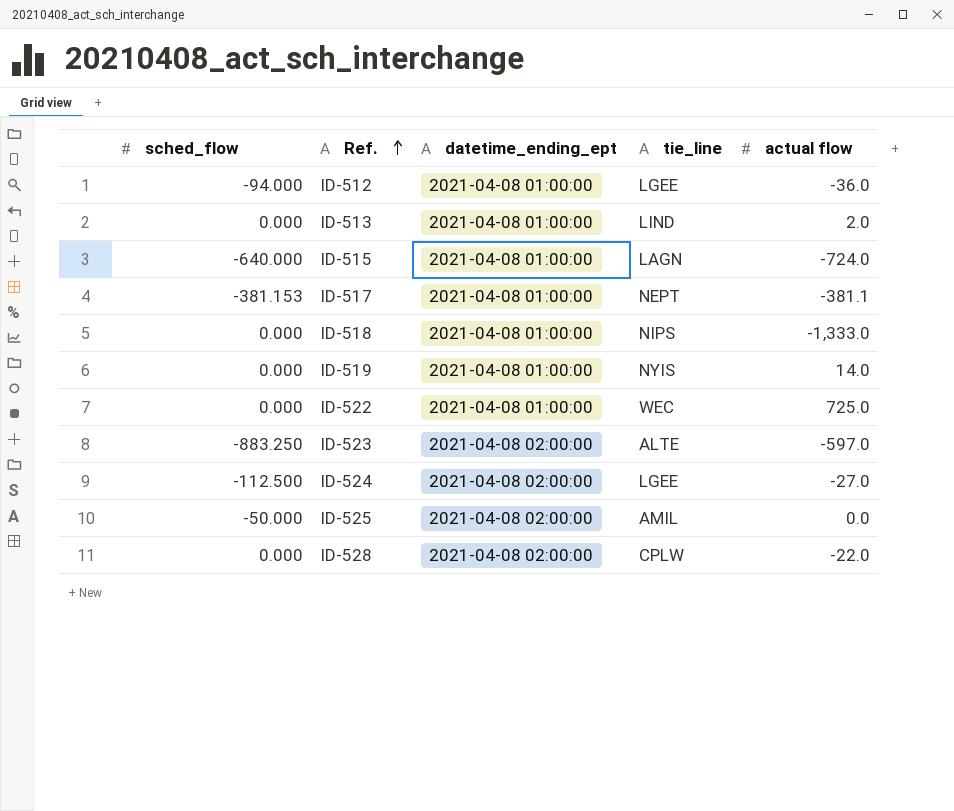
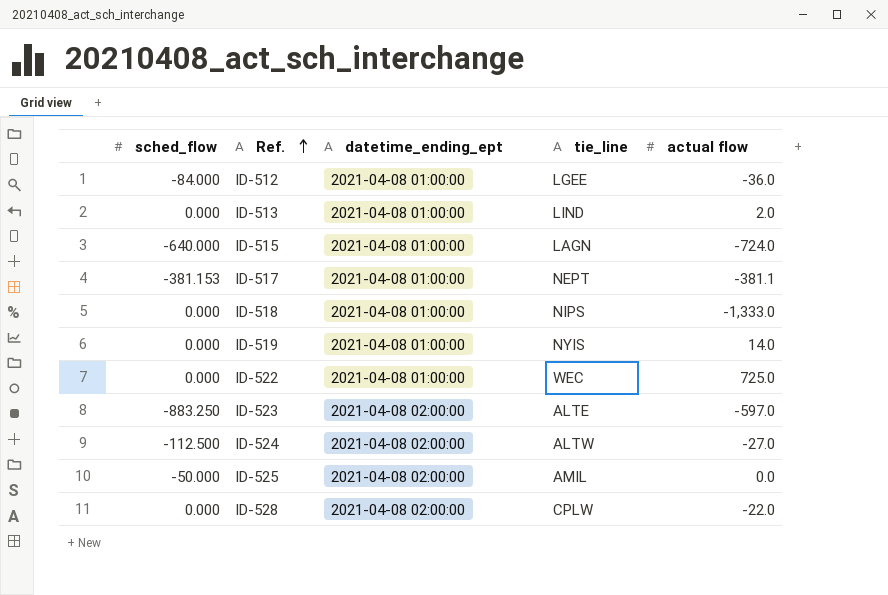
ID-512 | sched_flow: -94.000 -> -84.000
ID-524 | tie_line: LGEE -> ALTW

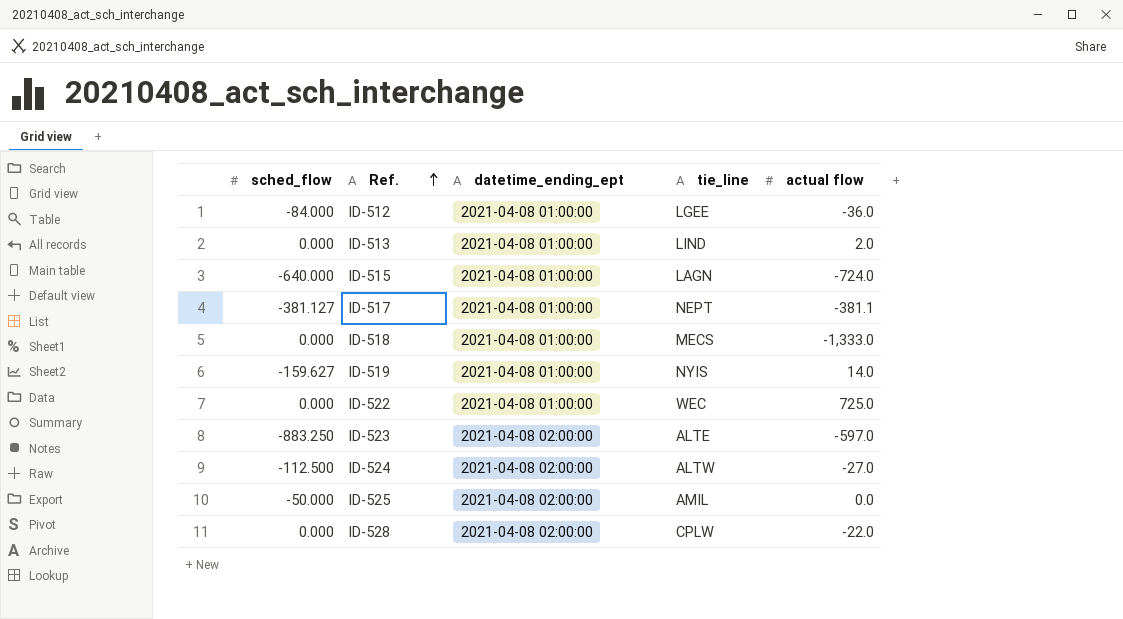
ID-517 | sched_flow: -381.153 -> -381.127
ID-518 | tie_line: NIPS -> MECS
ID-519 | sched_flow: 0.000 -> -159.627

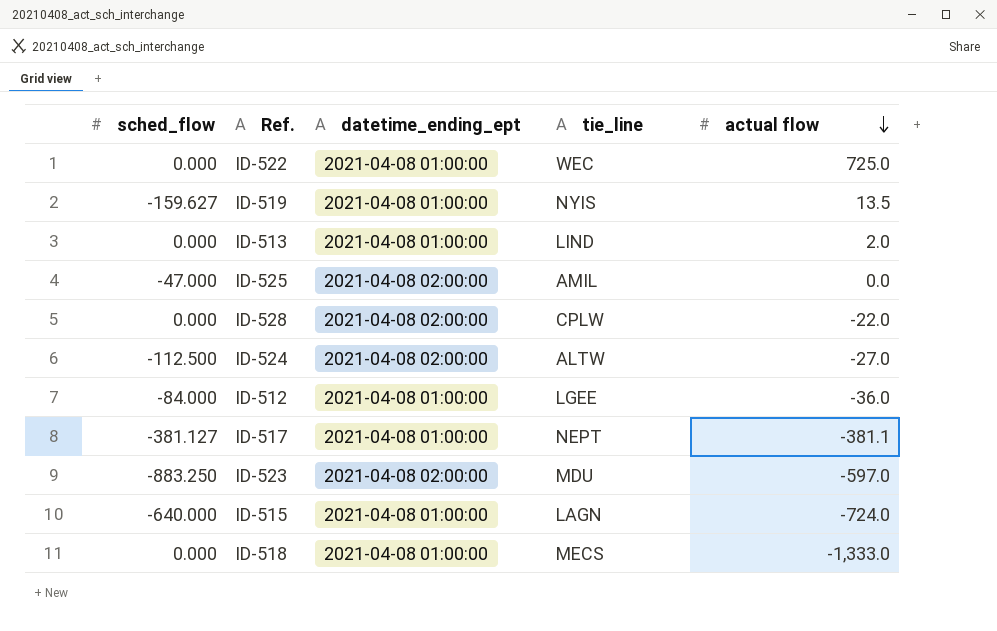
row order: Ref. ascending -> actual flow descending
ID-519 | actual flow: 14.0 -> 13.5
ID-525 | sched_flow: -50.000 -> -47.000
ID-523 | tie_line: ALTE -> MDU

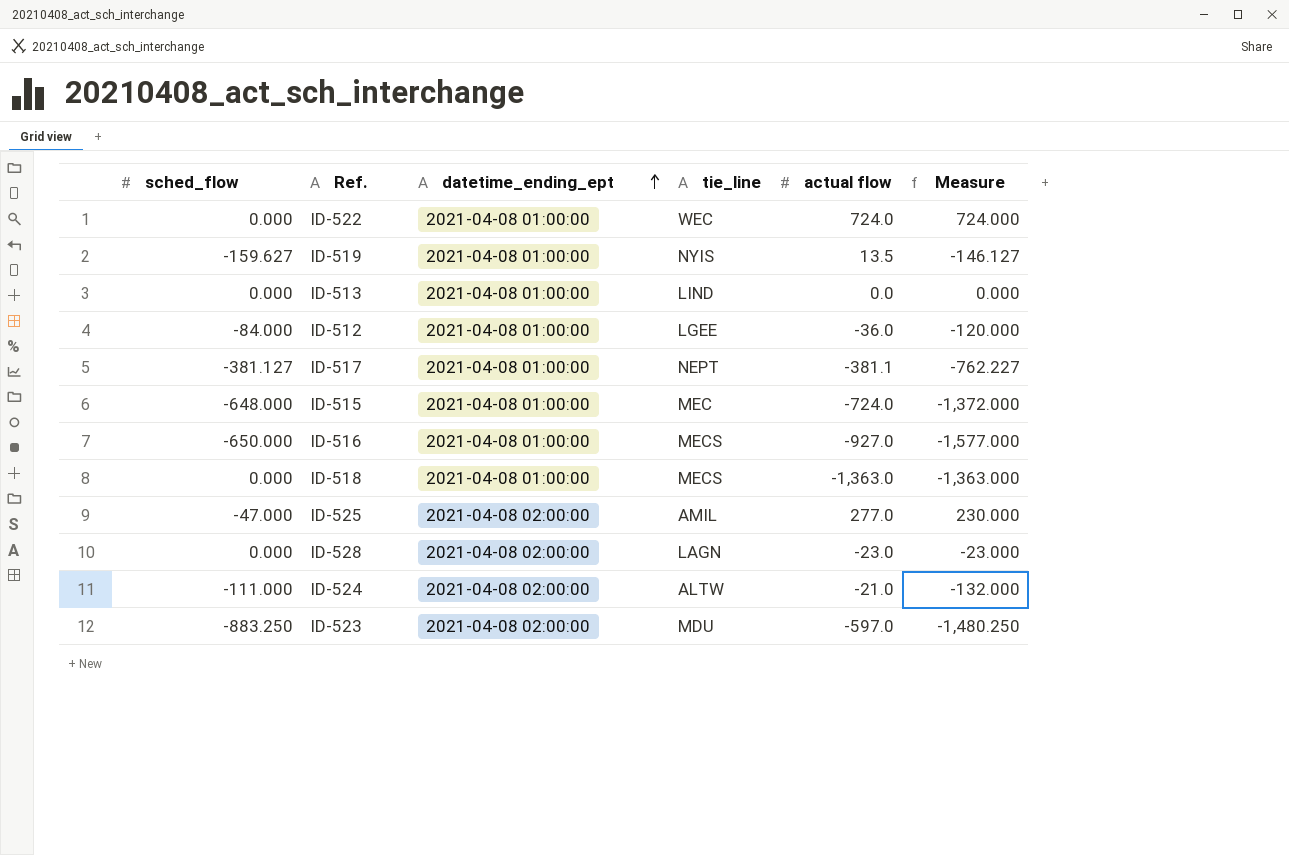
row order: actual flow descending -> datetime_ending_ept ascending
column Measure | formula: none -> [sched_flow] + [actual flow]
ID-522 | actual flow: 725.0 -> 724.0
ID-513 | actual flow: 2.0 -> 0.0
ID-515 | sched_flow: -640.000 -> -648.000
ID-515 | tie_line: LAGN -> MEC
row ID-516: none -> -650.000 | 2021-04-08 01:00:00 | MECS | -927.0 | -1,577.000
ID-518 | actual flow: -1,333.0 -> -1,363.0
ID-525 | actual flow: 0.0 -> 277.0
ID-528 | tie_line: CPLW -> LAGN
ID-528 | actual flow: -22.0 -> -23.0
ID-524 | sched_flow: -112.500 -> -111.000
ID-524 | actual flow: -27.0 -> -21.0

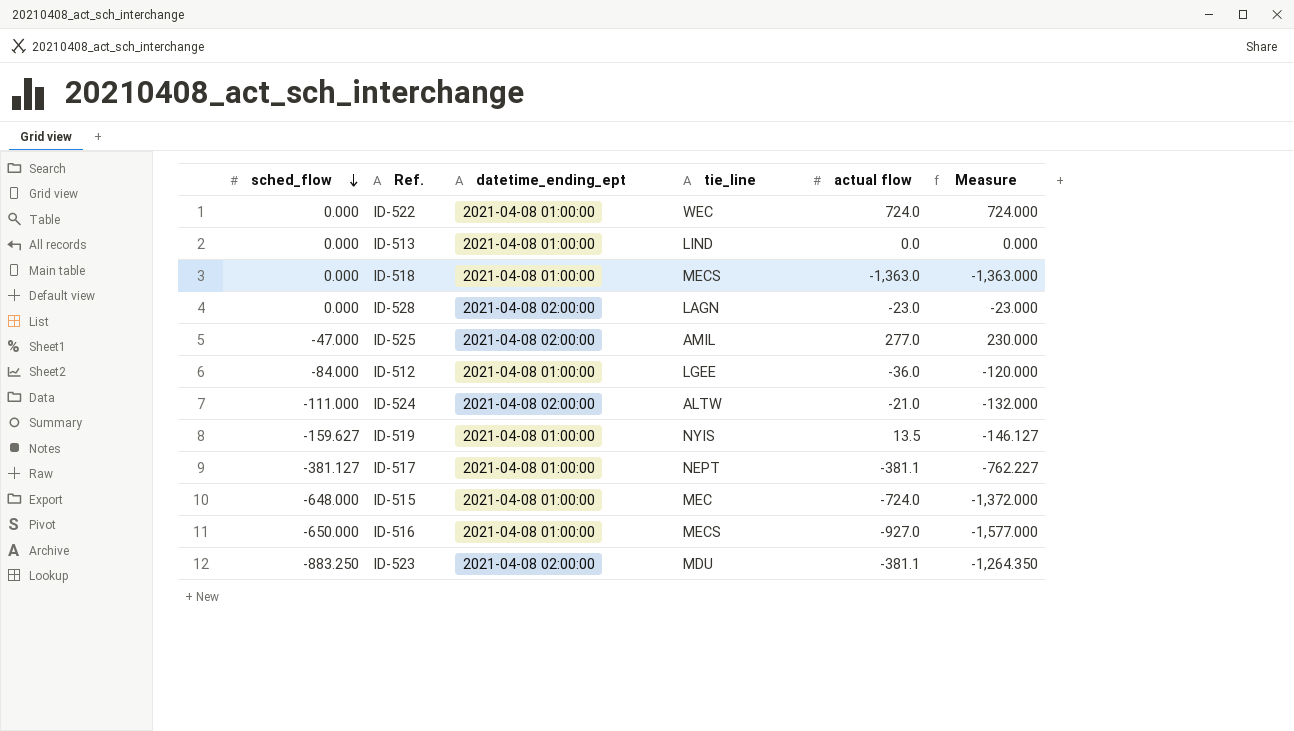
row order: datetime_ending_ept ascending -> sched_flow descending
ID-523 | actual flow: -597.0 -> -381.1
ID-523 | Measure: -1,480.250 -> -1,264.350

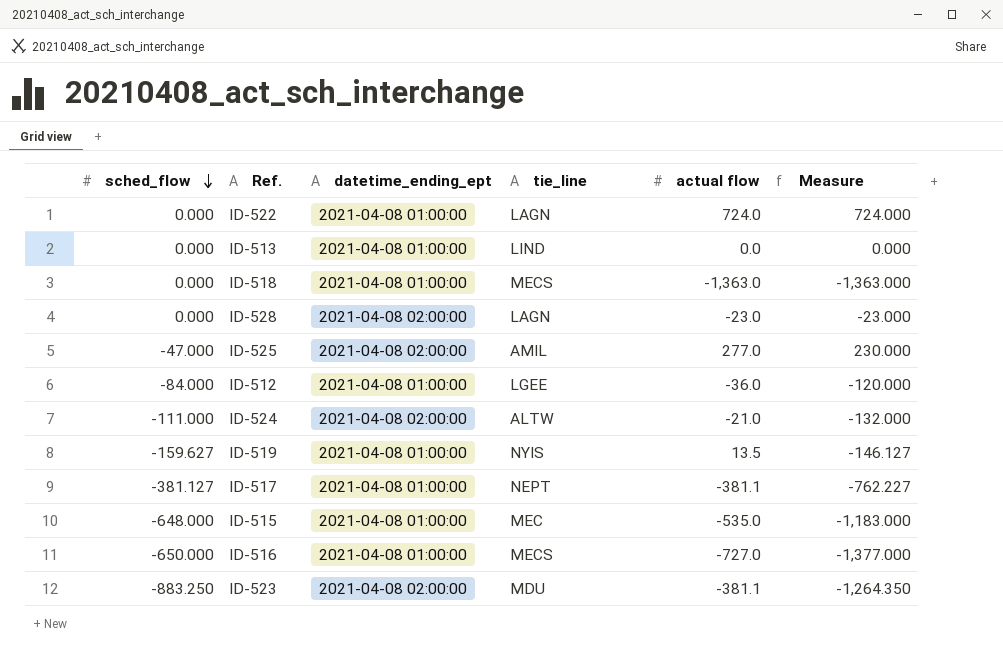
ID-522 | tie_line: WEC -> LAGN
ID-515 | actual flow: -724.0 -> -535.0
ID-515 | Measure: -1,372.000 -> -1,183.000
ID-516 | actual flow: -927.0 -> -727.0
ID-516 | Measure: -1,577.000 -> -1,377.000

